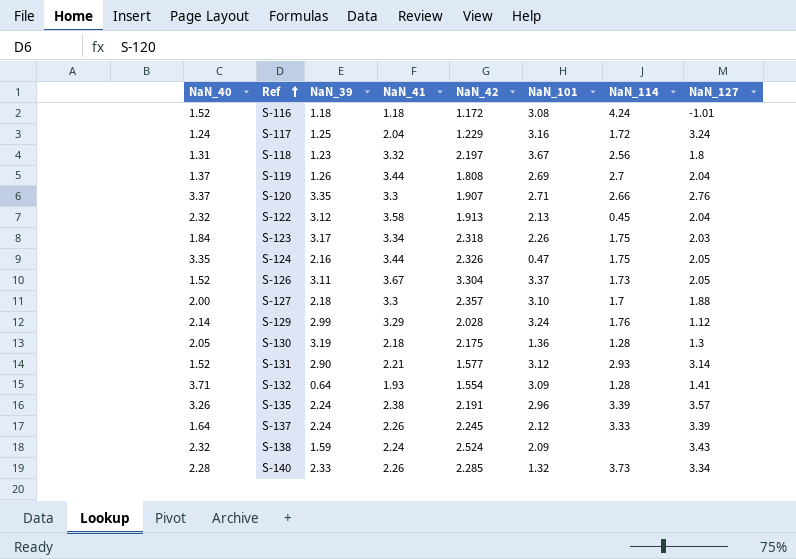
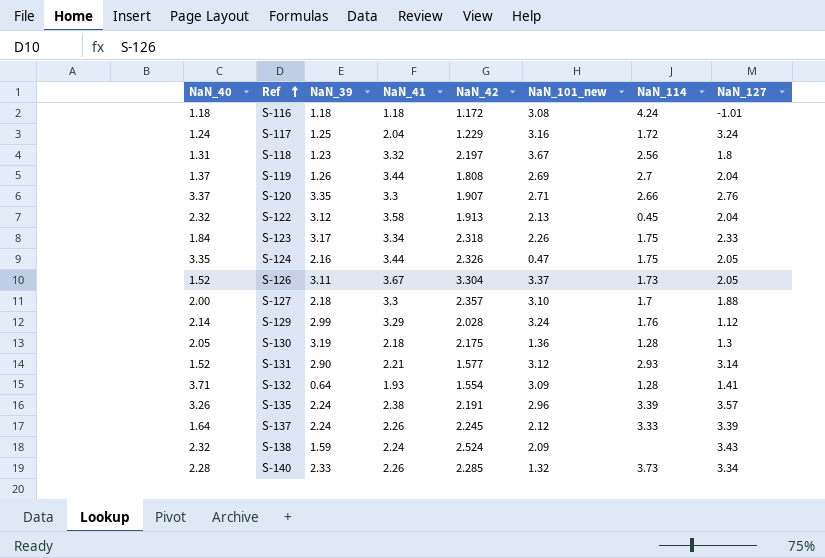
column name: NaN_101 -> NaN_101_new
S-116 | NaN_40: 1.52 -> 1.18
S-123 | NaN_127: 2.03 -> 2.33

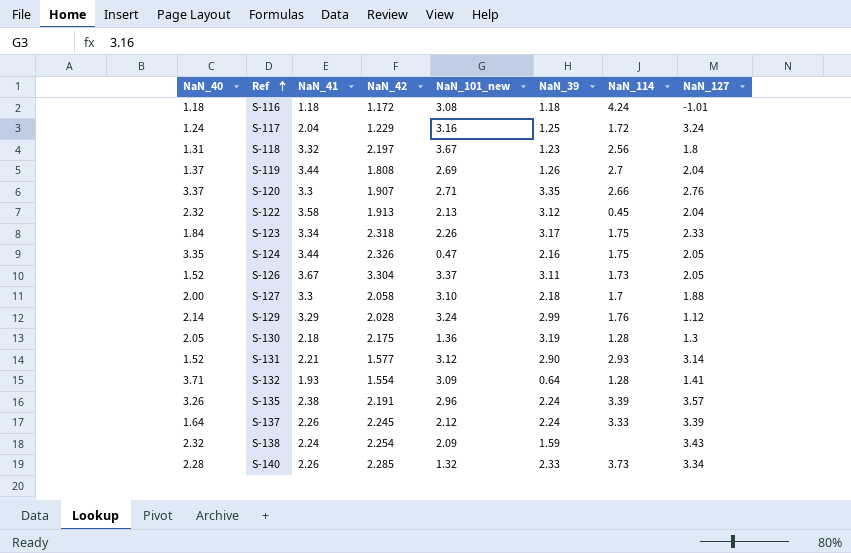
column NaN_39 | position: 3 -> 6
S-127 | NaN_42: 2.357 -> 2.058
S-138 | NaN_42: 2.524 -> 2.254

